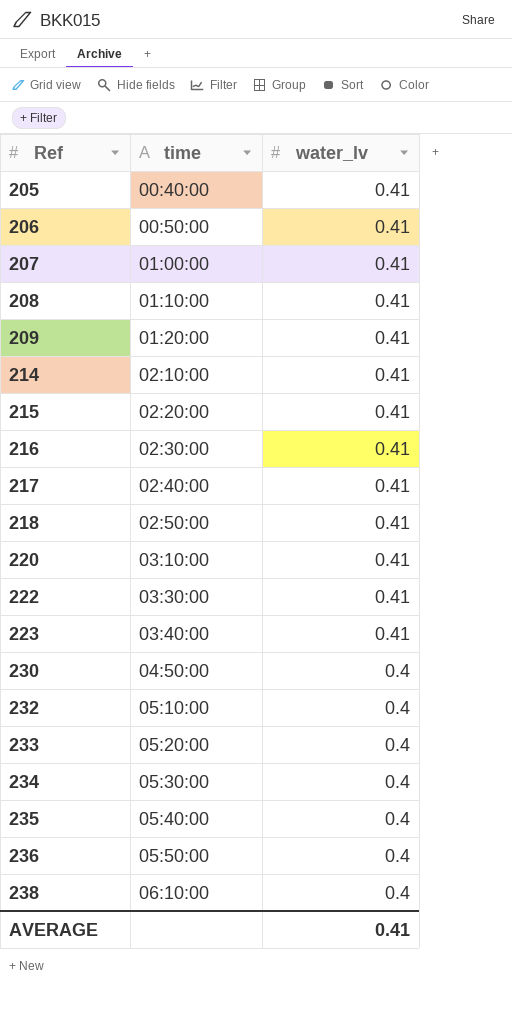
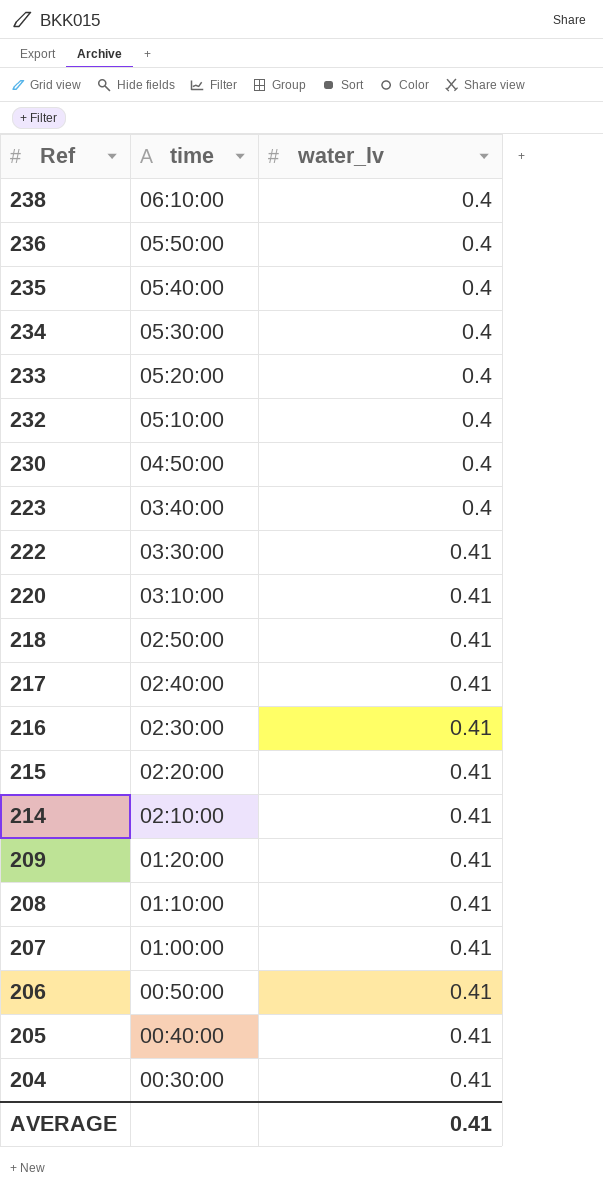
row order: Ref ascending -> Ref descending
223 | water_lv: 0.41 -> 0.4
row 204: none -> 00:30:00 | 0.41

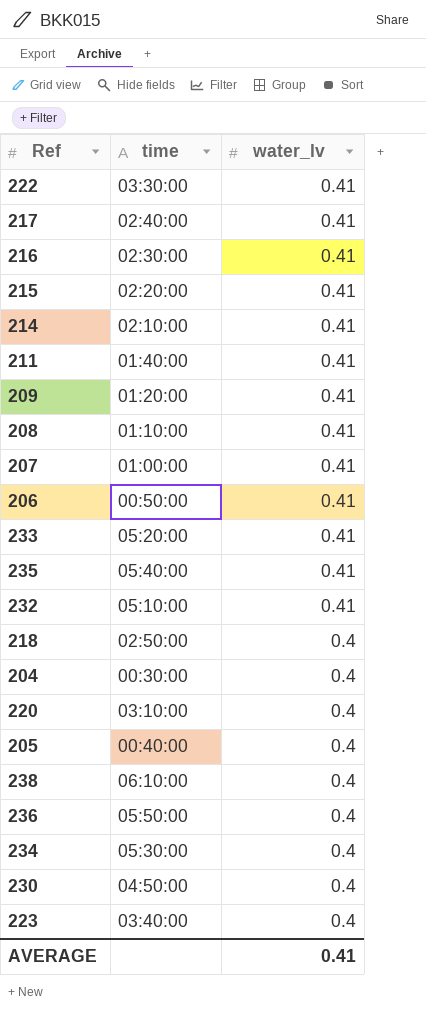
row order: Ref descending -> water_lv descending
row 211: none -> 01:40:00 | 0.41
233 | water_lv: 0.4 -> 0.41
235 | water_lv: 0.4 -> 0.41
232 | water_lv: 0.4 -> 0.41
218 | water_lv: 0.41 -> 0.4
204 | water_lv: 0.41 -> 0.4
220 | water_lv: 0.41 -> 0.4
205 | water_lv: 0.41 -> 0.4

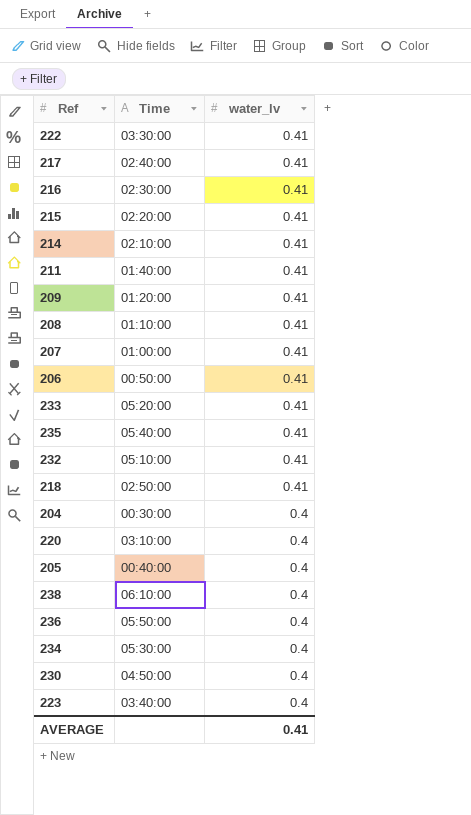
column name: time -> Time
218 | water_lv: 0.4 -> 0.41

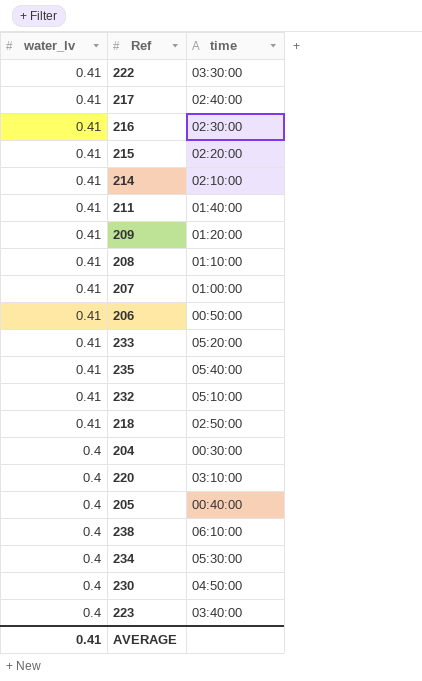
column water_lv | position: 3 -> 1
column name: Time -> time
row 236: 05:50:00 | 0.4 -> none

